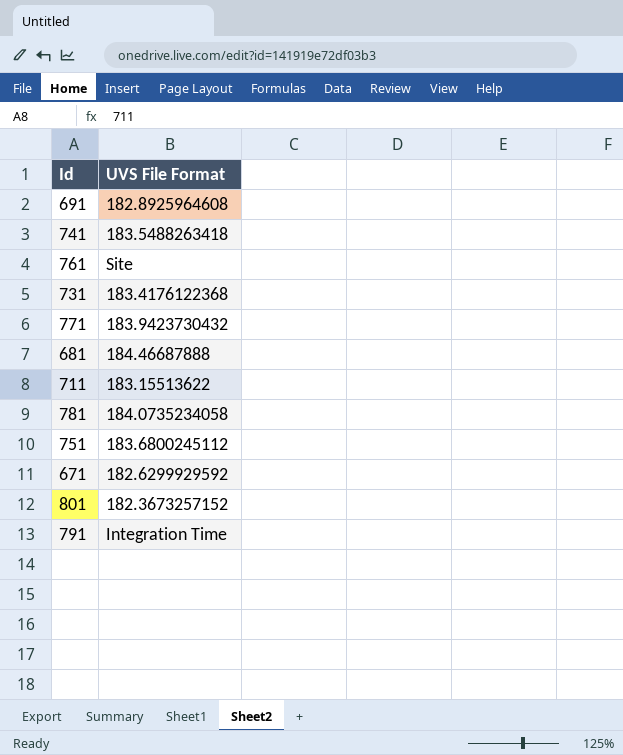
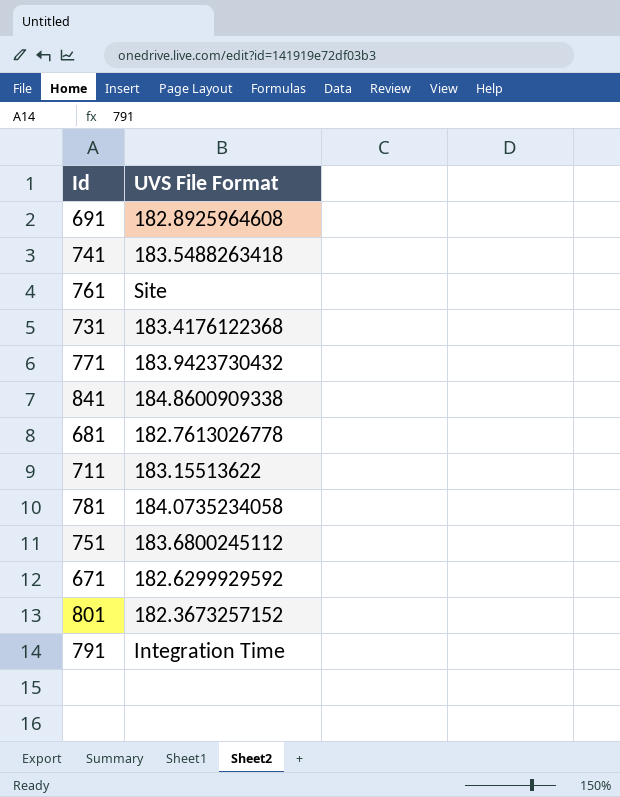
row 841: none -> 184.8600909338
681 | UVS File Format: 184.46687888 -> 182.7613026778

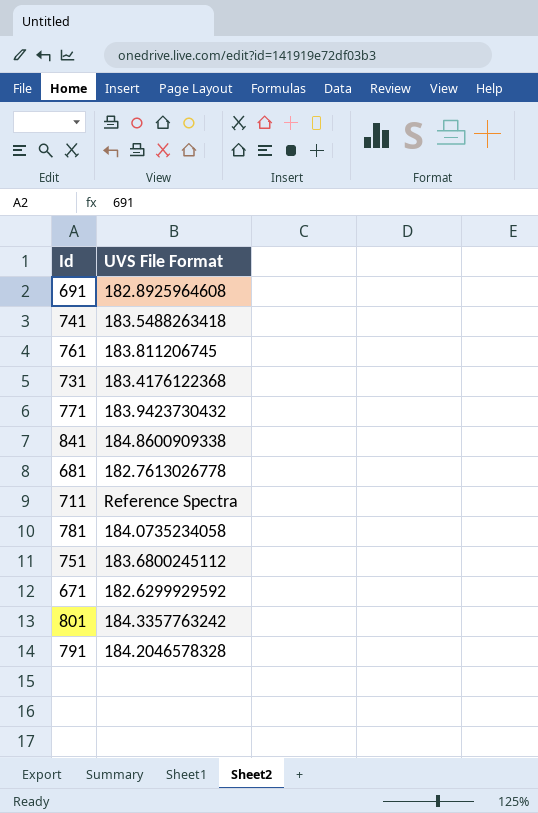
761 | UVS File Format: Site -> 183.811206745
711 | UVS File Format: 183.15513622 -> Reference Spectra
801 | UVS File Format: 182.3673257152 -> 184.3357763242
791 | UVS File Format: Integration Time -> 184.2046578328

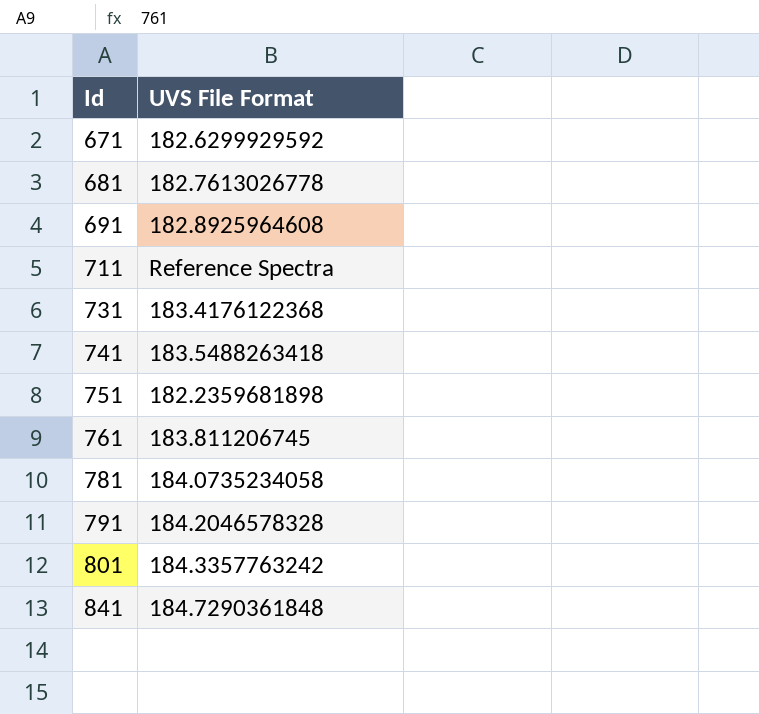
row order: none -> Id ascending
row 771: 183.9423730432 -> none
751 | UVS File Format: 183.6800245112 -> 182.2359681898
841 | UVS File Format: 184.8600909338 -> 184.7290361848

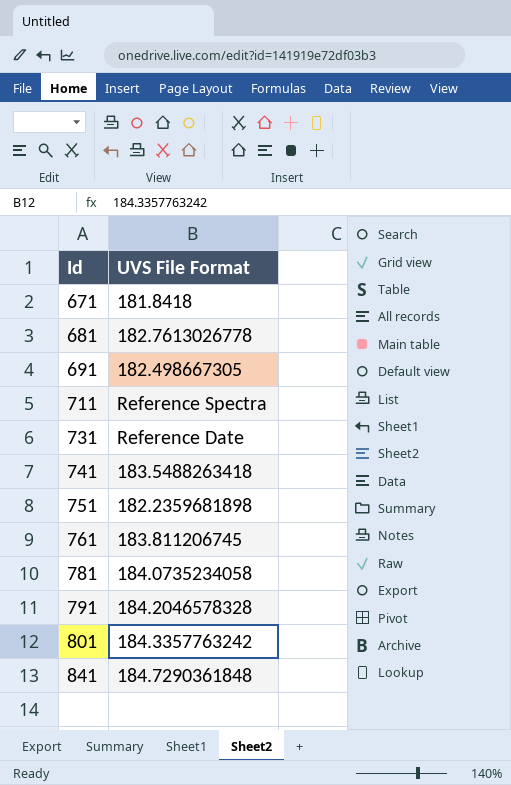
671 | UVS File Format: 182.6299929592 -> 181.8418
691 | UVS File Format: 182.8925964608 -> 182.498667305
731 | UVS File Format: 183.4176122368 -> Reference Date

